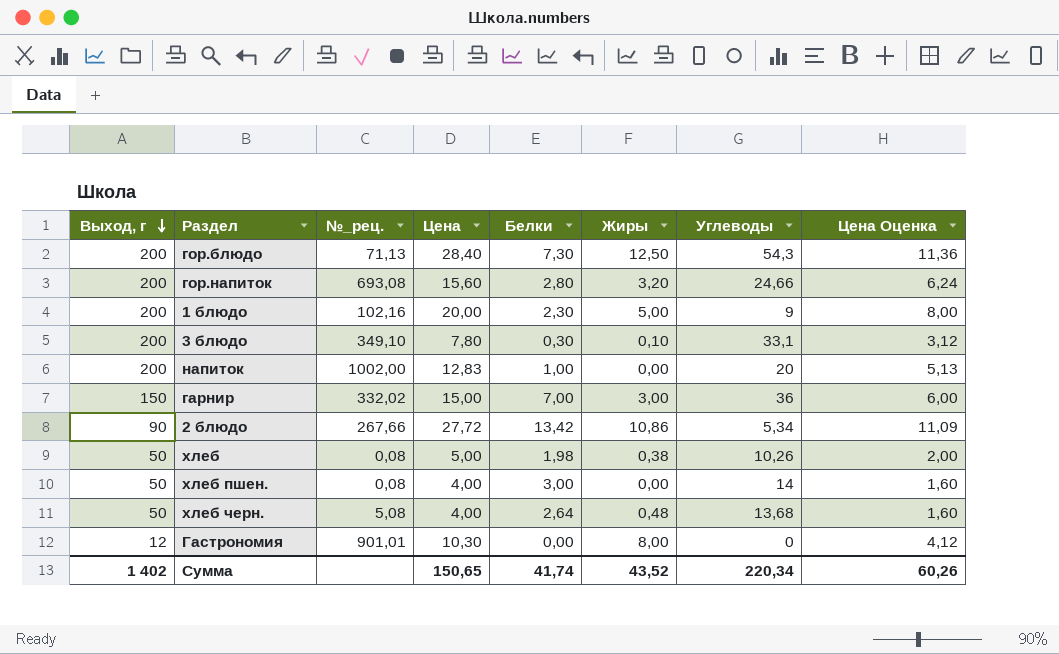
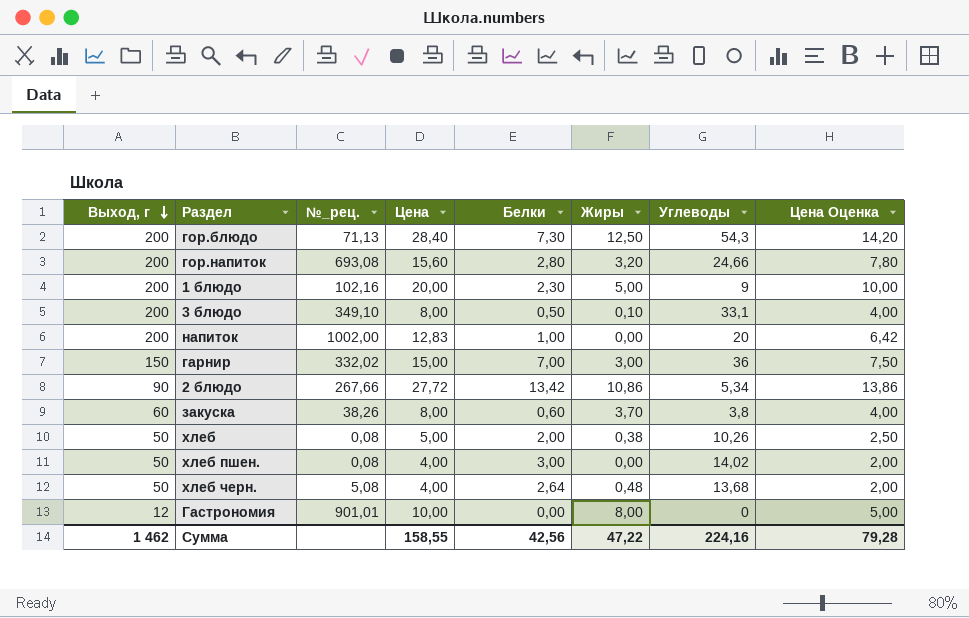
column Цена Оценка | formula: [Цена] * 0,4 -> [Цена] * 0,5
3 блюдо | Цена: 7,80 -> 8,00
3 блюдо | Белки: 0,30 -> 0,50
row закуска: none -> 60 | 38,26 | 8,00 | 0,60 | 3,70 | 3,8 | 4,00
хлеб | Белки: 1,98 -> 2,00
хлеб пшен. | Углеводы: 14 -> 14,02
Гастрономия | Цена: 10,30 -> 10,00
Сумма | Выход, г: 1 402 -> 1 462
Сумма | Цена: 150,65 -> 158,55
Сумма | Белки: 41,74 -> 42,56
Сумма | Жиры: 43,52 -> 47,22
Сумма | Углеводы: 220,34 -> 224,16
Сумма | Цена Оценка: 60,26 -> 79,28

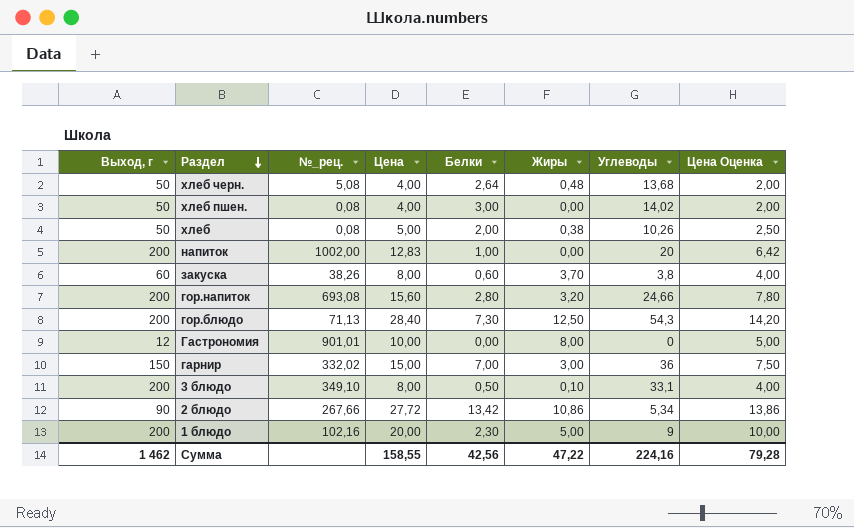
row order: Выход, г descending -> Раздел descending

